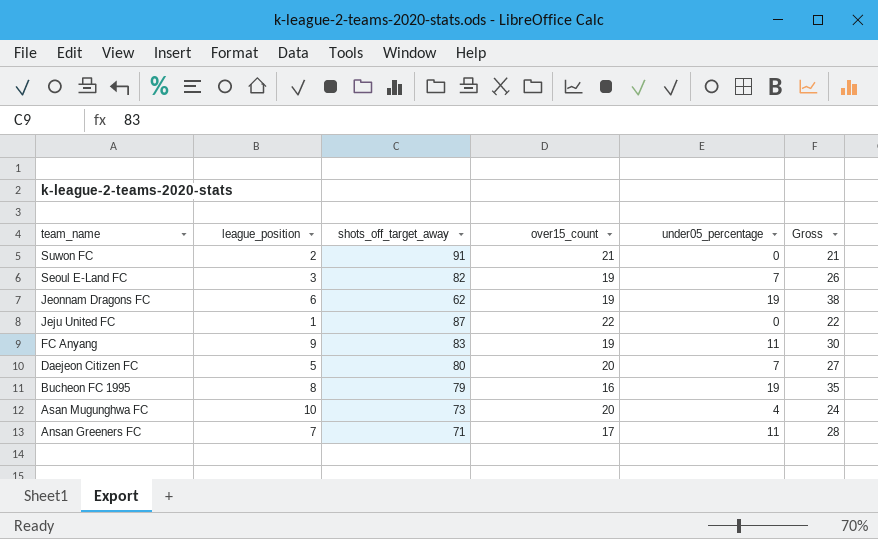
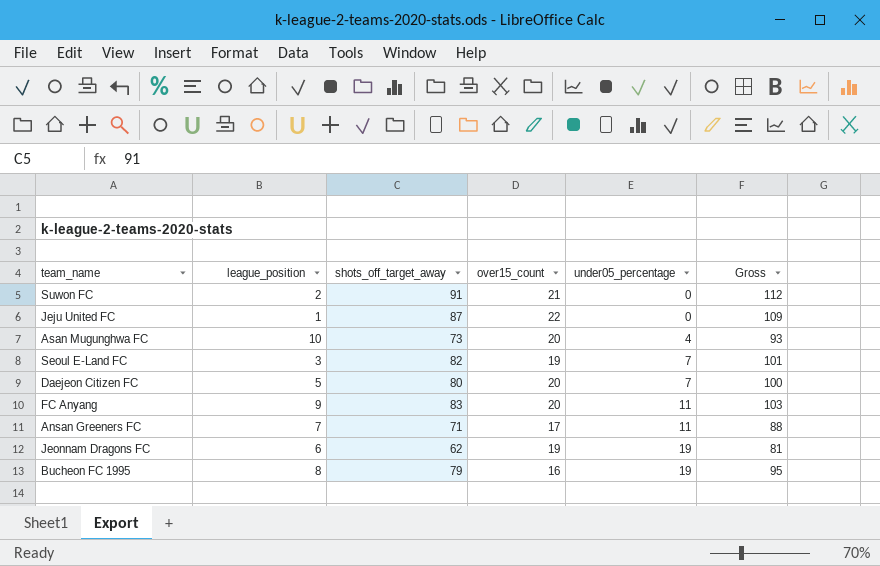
row order: team_name descending -> under05_percentage ascending
column Gross | formula: [over15_count] + [under05_percentage] -> [shots_off_target_away] + [over15_count]
FC Anyang | over15_count: 19 -> 20

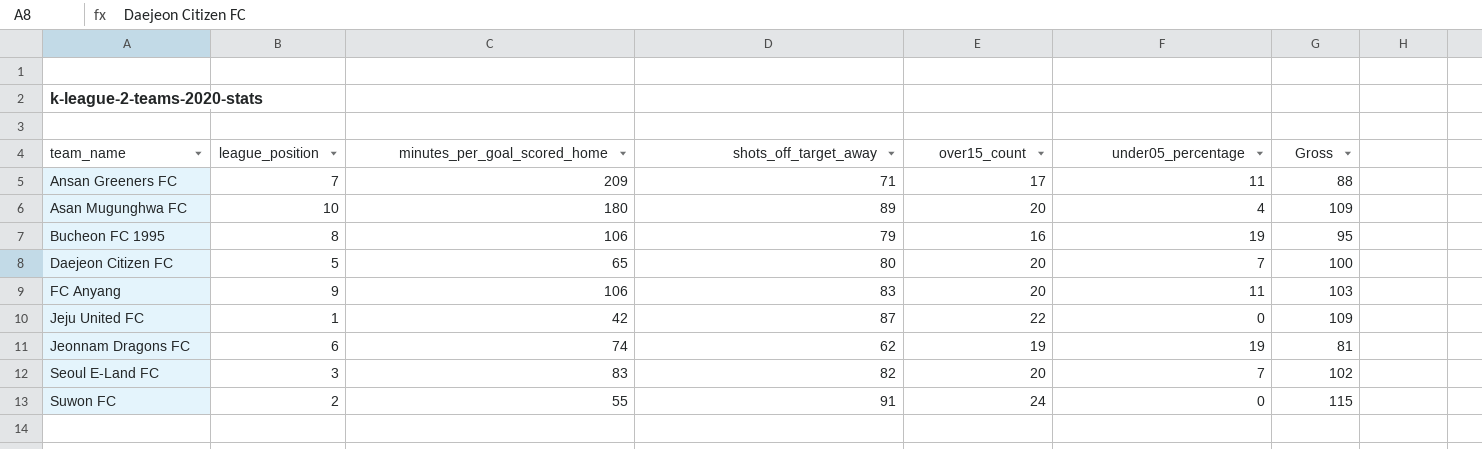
row order: under05_percentage ascending -> team_name ascending
column minutes_per_goal_scored_home | position: none -> 3
Asan Mugunghwa FC | shots_off_target_away: 73 -> 89
Asan Mugunghwa FC | Gross: 93 -> 109
Seoul E-Land FC | over15_count: 19 -> 20
Seoul E-Land FC | Gross: 101 -> 102
Suwon FC | over15_count: 21 -> 24
Suwon FC | Gross: 112 -> 115

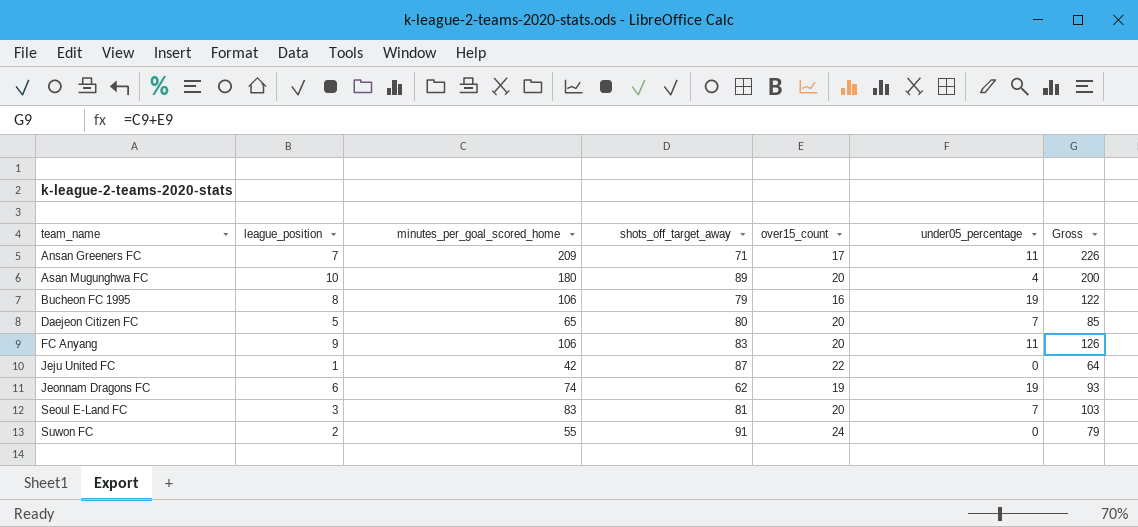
column Gross | formula: [shots_off_target_away] + [over15_count] -> [minutes_per_goal_scored_home] + [over15_count]
Seoul E-Land FC | shots_off_target_away: 82 -> 81

